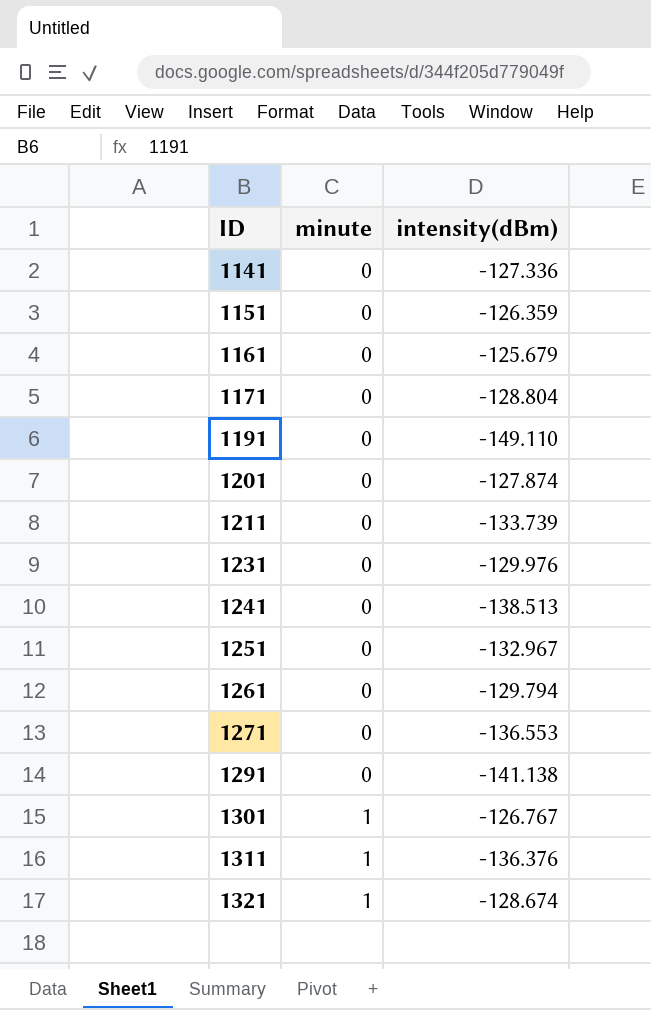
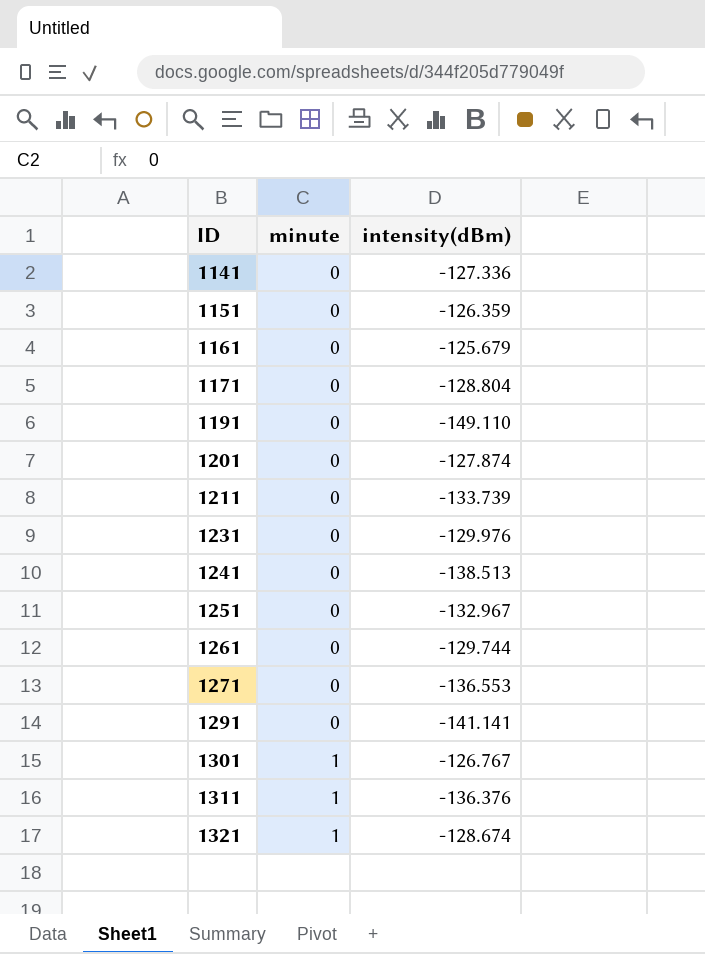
1261 | intensity(dBm): -129.794 -> -129.744
1291 | intensity(dBm): -141.138 -> -141.141

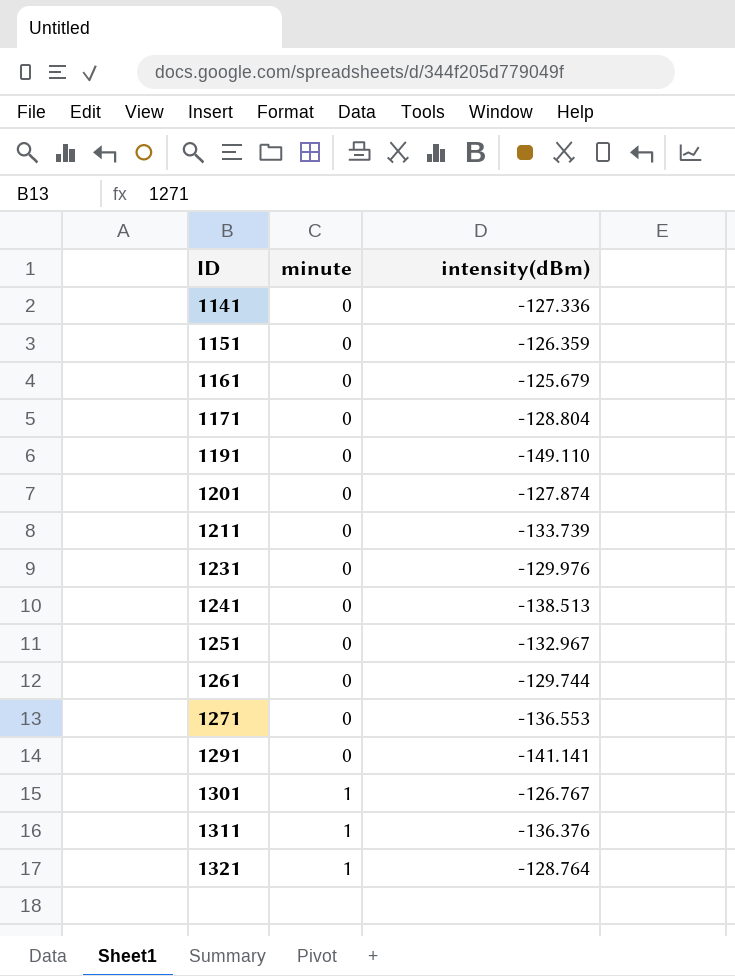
1321 | intensity(dBm): -128.674 -> -128.764

